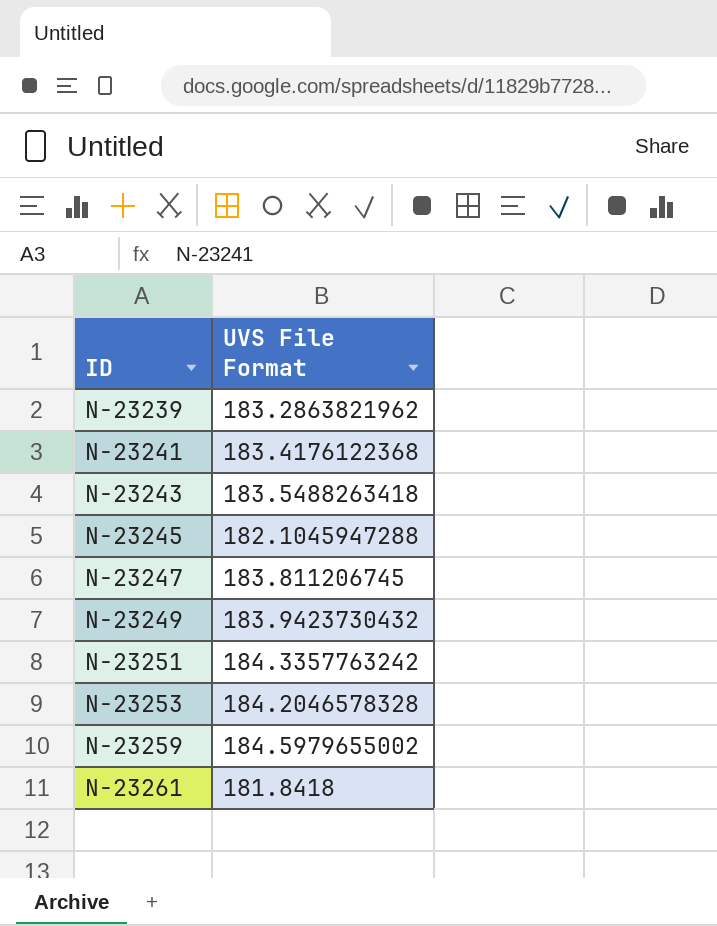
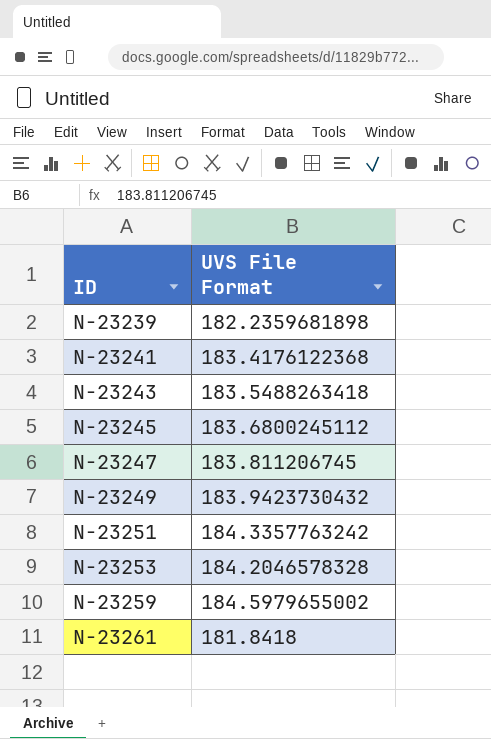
N-23239 | UVS File Format: 183.2863821962 -> 182.2359681898
N-23245 | UVS File Format: 182.1045947288 -> 183.6800245112

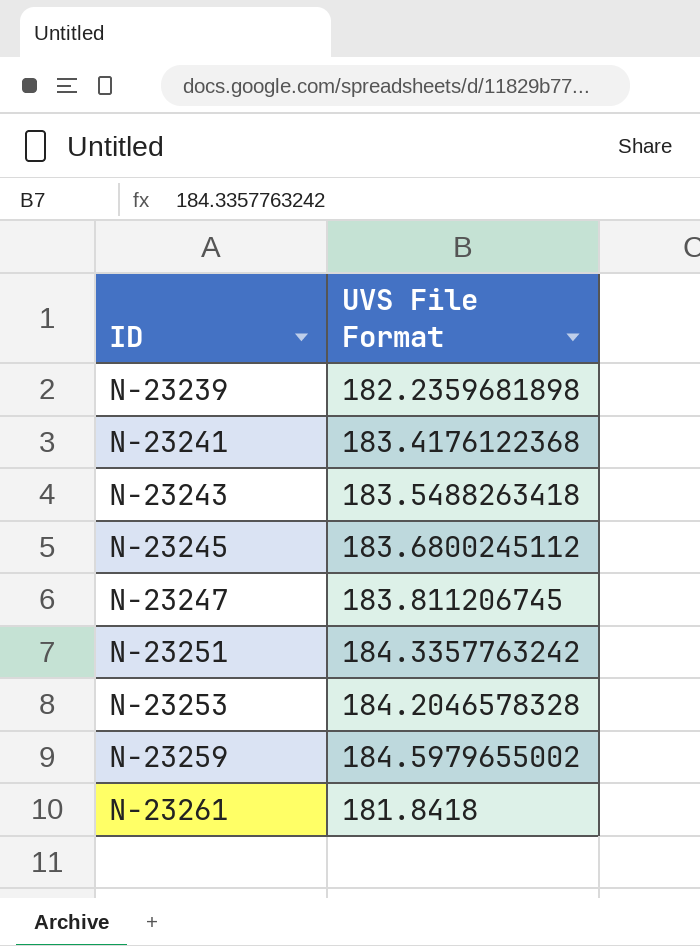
row N-23249: 183.9423730432 -> none

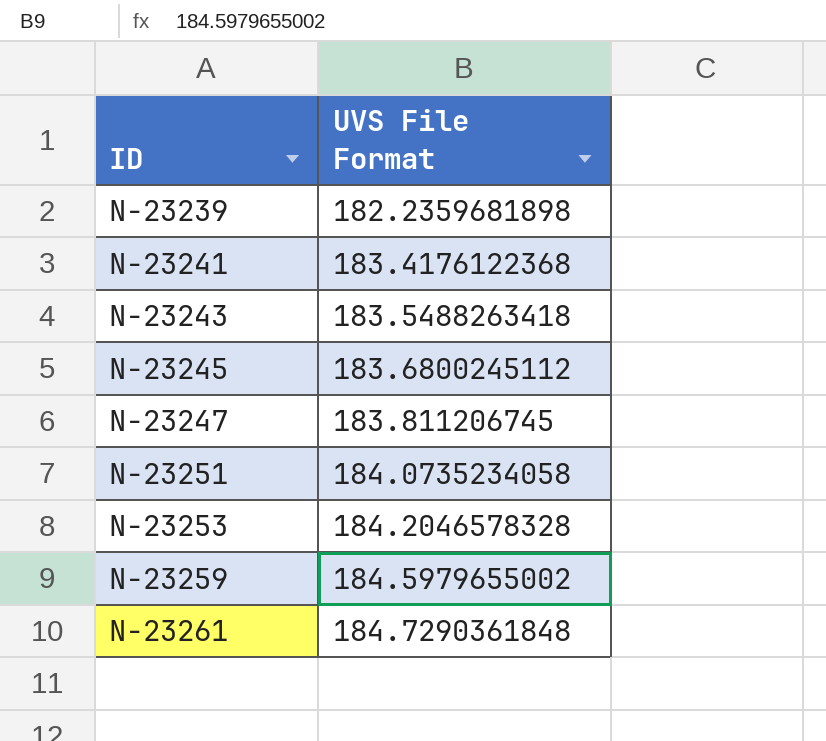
N-23251 | UVS File Format: 184.3357763242 -> 184.0735234058
N-23261 | UVS File Format: 181.8418 -> 184.7290361848

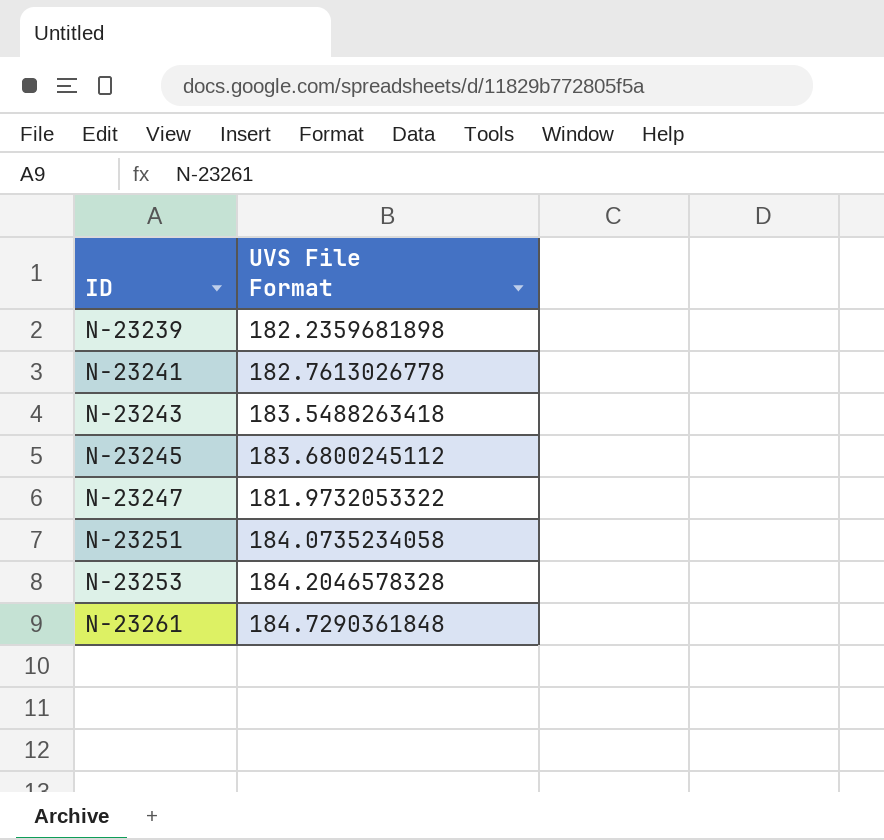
row N-23259: 184.5979655002 -> none
N-23241 | UVS File Format: 183.4176122368 -> 182.7613026778
N-23247 | UVS File Format: 183.811206745 -> 181.9732053322

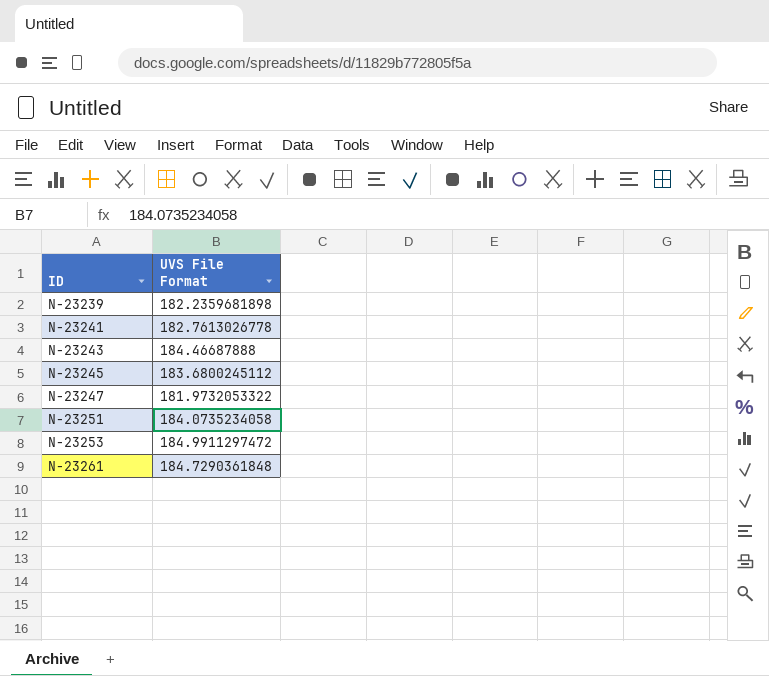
N-23243 | UVS File Format: 183.5488263418 -> 184.46687888
N-23253 | UVS File Format: 184.2046578328 -> 184.9911297472

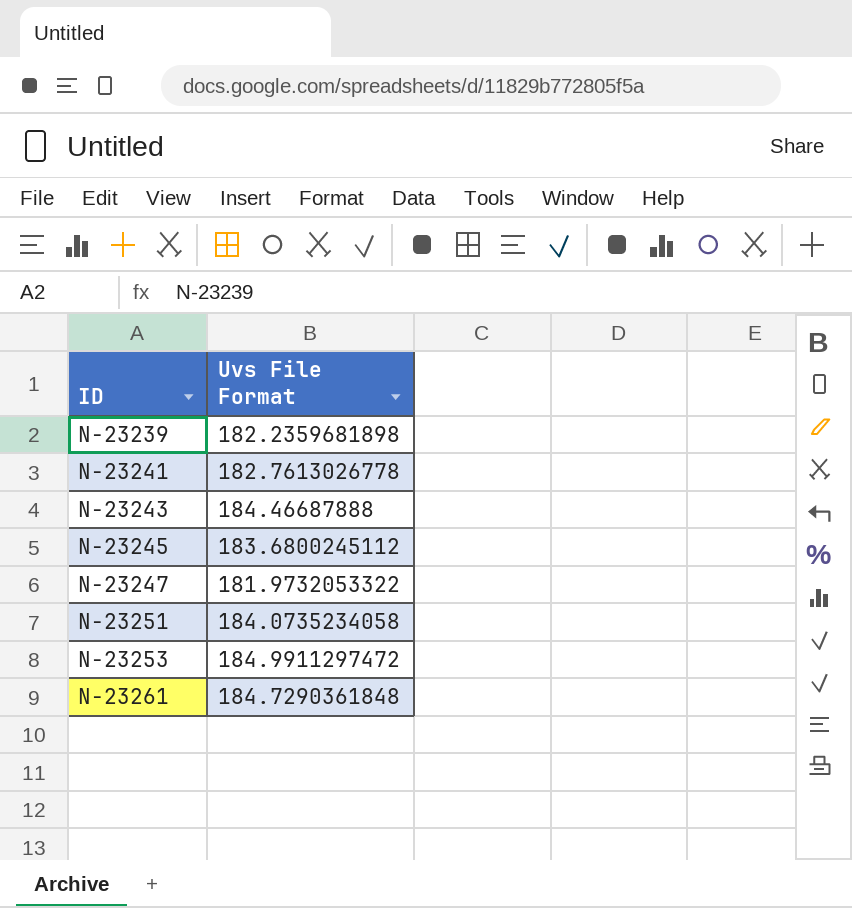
column name: UVS File Format -> Uvs File Format

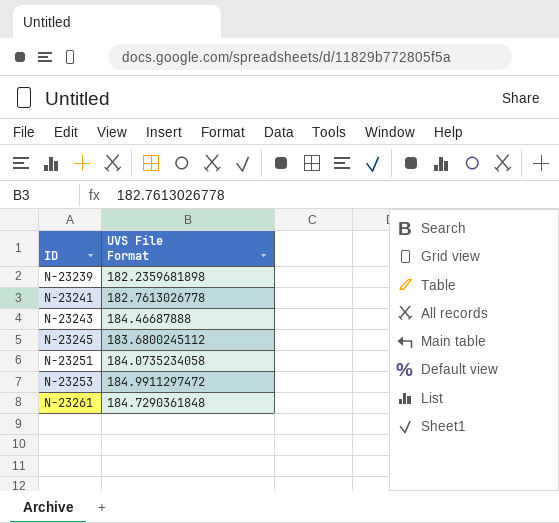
column name: Uvs File Format -> UVS File Format
row N-23247: 181.9732053322 -> none

